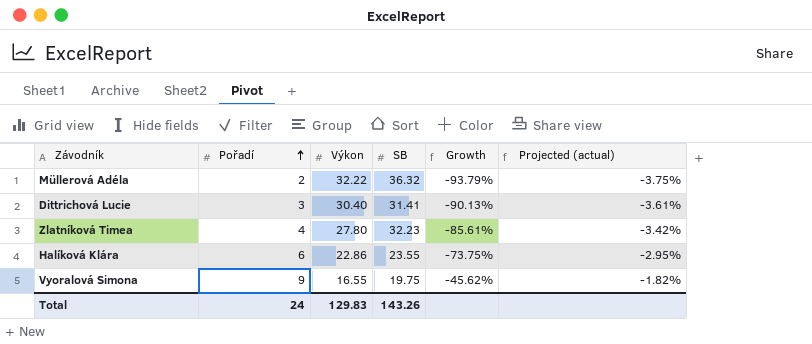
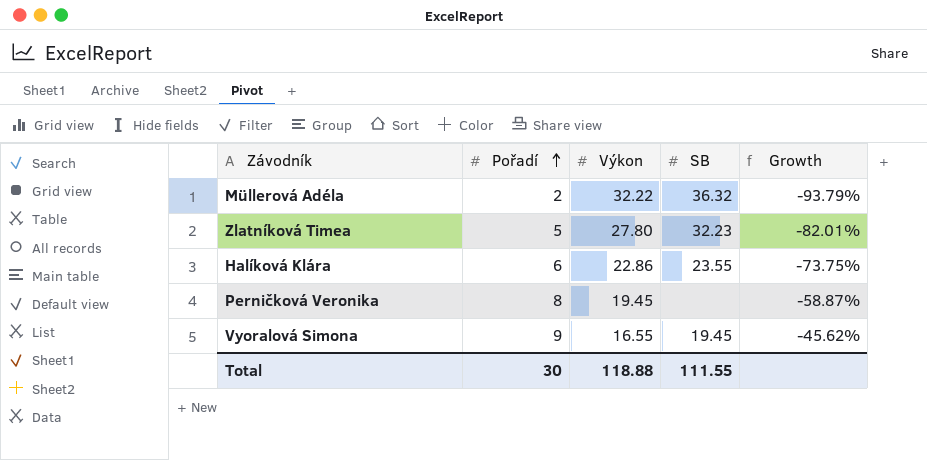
column Projected (actual) | formula: [Growth] * 0.04 -> none
row Dittrichová Lucie: 3 | 30.40 | 31.41 | -90.13% | -3.61% -> none
Zlatníková Timea | Pořadí: 4 -> 5
Zlatníková Timea | Growth: -85.61% -> -82.01%
row Perničková Veronika: none -> 8 | 19.45 | none | -58.87%
Vyoralová Simona | SB: 19.75 -> 19.45
Total | Pořadí: 24 -> 30
Total | Výkon: 129.83 -> 118.88
Total | SB: 143.26 -> 111.55

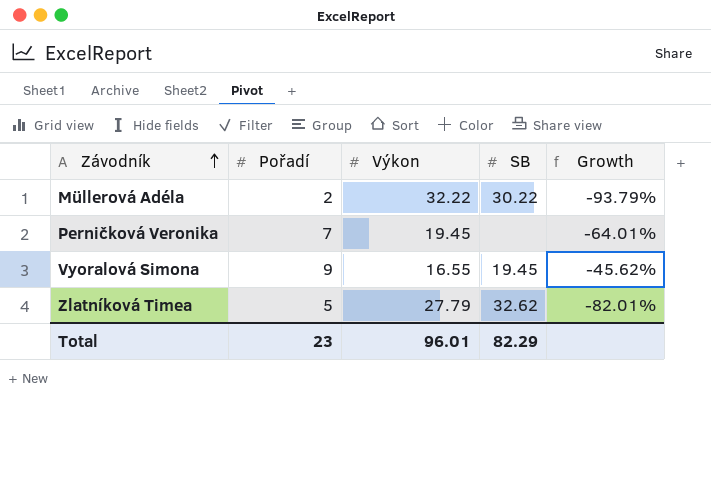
row order: Pořadí ascending -> Závodník ascending
row Halíková Klára: 6 | 22.86 | 23.55 | -73.75% -> none
Müllerová Adéla | SB: 36.32 -> 30.22
Perničková Veronika | Pořadí: 8 -> 7
Perničková Veronika | Growth: -58.87% -> -64.01%
Zlatníková Timea | Výkon: 27.80 -> 27.79
Zlatníková Timea | SB: 32.23 -> 32.62
Total | Pořadí: 30 -> 23
Total | Výkon: 118.88 -> 96.01
Total | SB: 111.55 -> 82.29

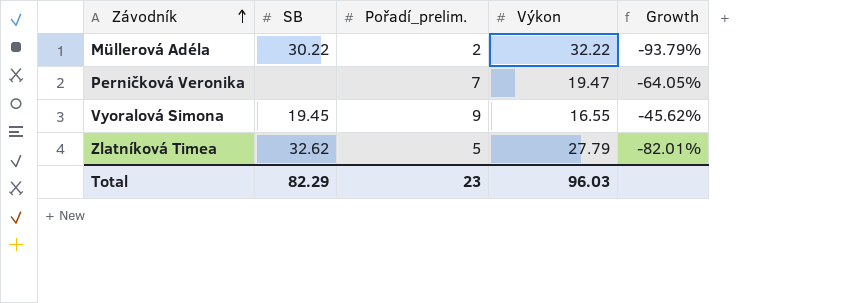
column SB | position: 4 -> 2
column name: Pořadí -> Pořadí_prelim.
Perničková Veronika | Výkon: 19.45 -> 19.47
Perničková Veronika | Growth: -64.01% -> -64.05%
Total | Výkon: 96.01 -> 96.03

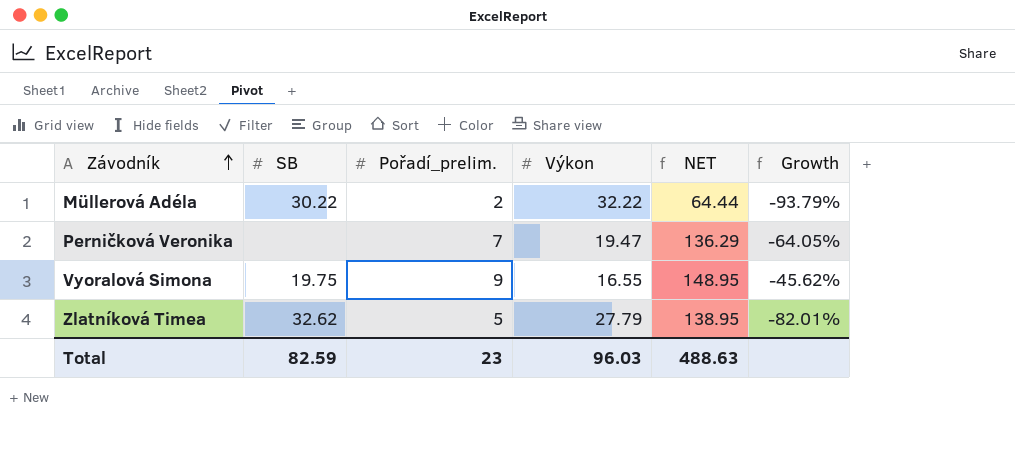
column NET | formula: none -> [Pořadí_prelim.] * [Výkon]
Vyoralová Simona | SB: 19.45 -> 19.75
Total | SB: 82.29 -> 82.59

